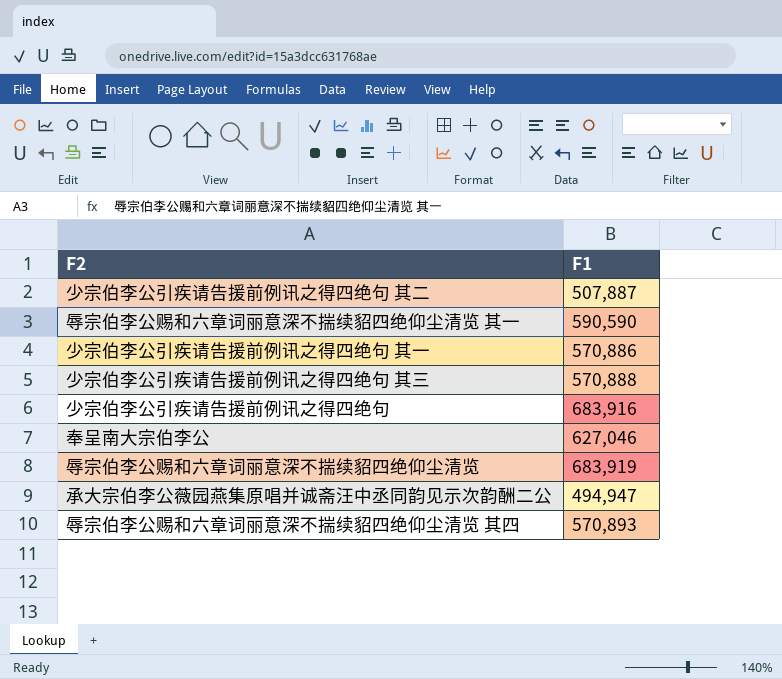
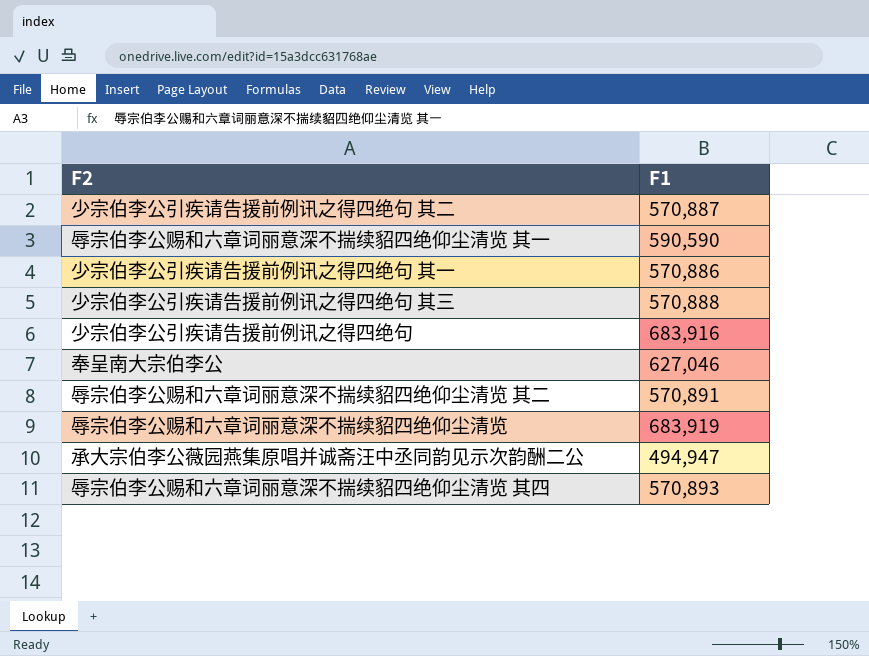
少宗伯李公引疾请告援前例讯之得四绝句 其二 | F1: 507,887 -> 570,887
row 辱宗伯李公赐和六章词丽意深不揣续貂四绝仰尘清览 其二: none -> 570,891

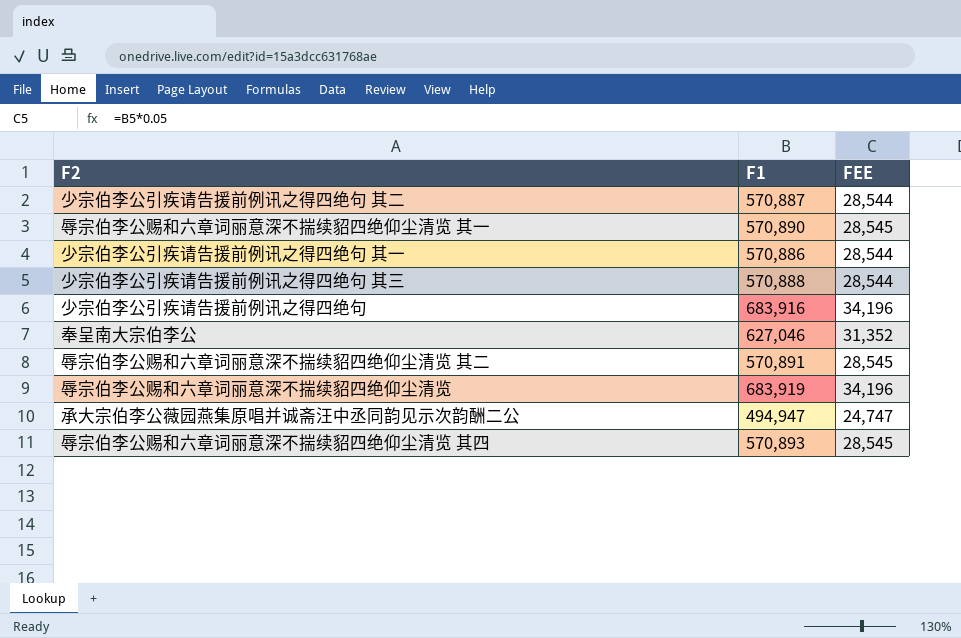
column FEE | formula: none -> [F1] * 0.05
辱宗伯李公赐和六章词丽意深不揣续貂四绝仰尘清览 其一 | F1: 590,590 -> 570,890

